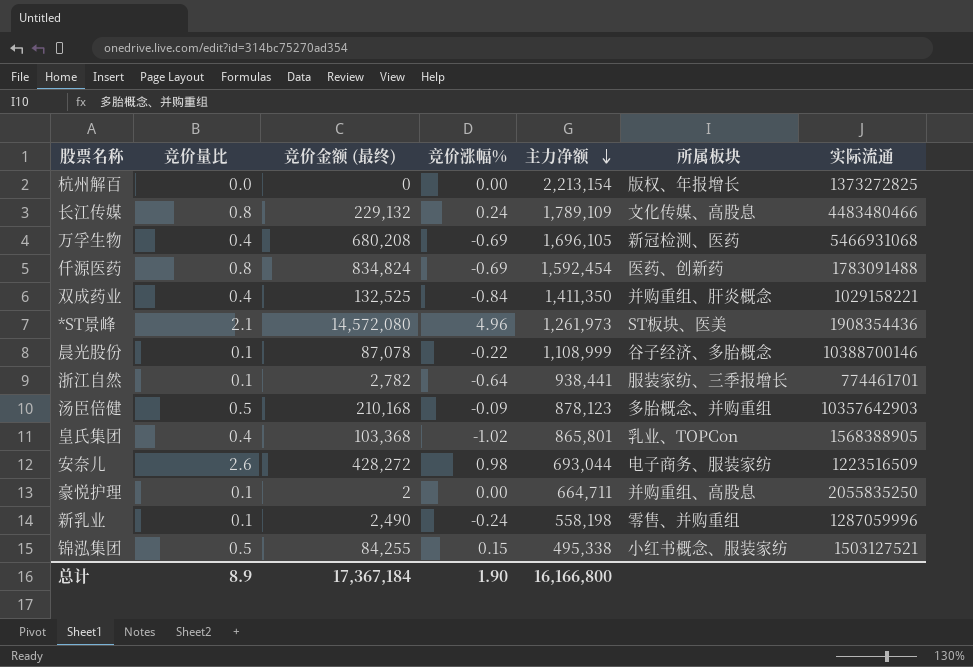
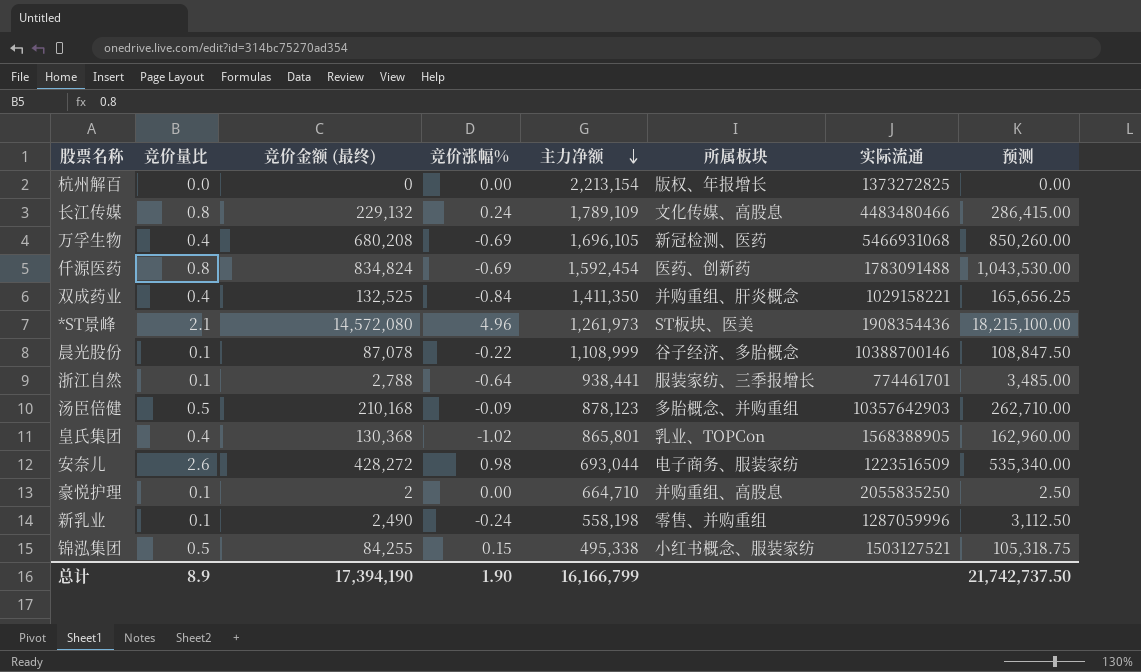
column 预测 | formula: none -> [竞价金额 (最终)] * 1.25
浙江自然 | 竞价金额 (最终): 2,782 -> 2,788
皇氏集团 | 竞价金额 (最终): 103,368 -> 130,368
豪悦护理 | 主力净额: 664,711 -> 664,710
总计 | 竞价金额 (最终): 17,367,184 -> 17,394,190
总计 | 主力净额: 16,166,800 -> 16,166,799

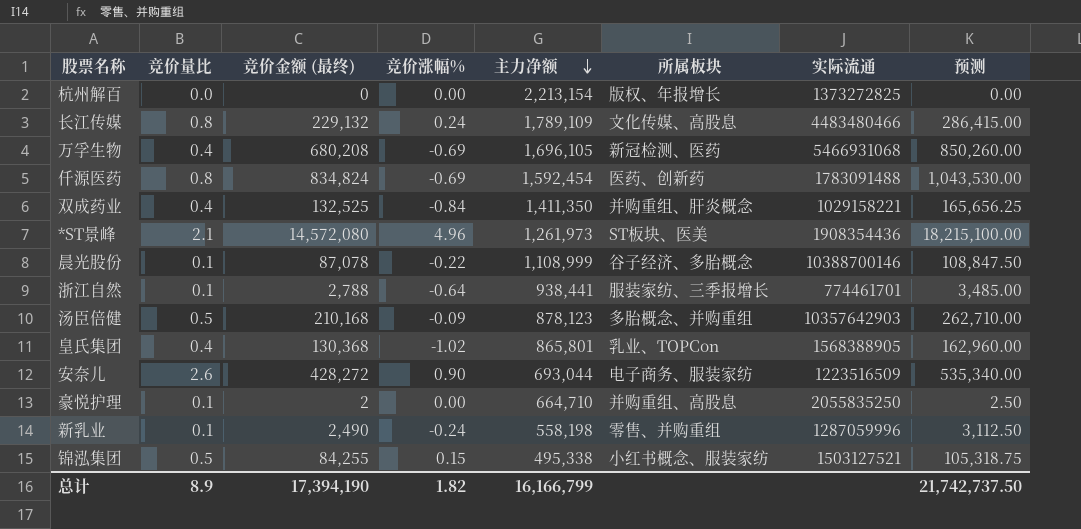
安奈儿 | 竞价涨幅%: 0.98 -> 0.90
总计 | 竞价涨幅%: 1.90 -> 1.82

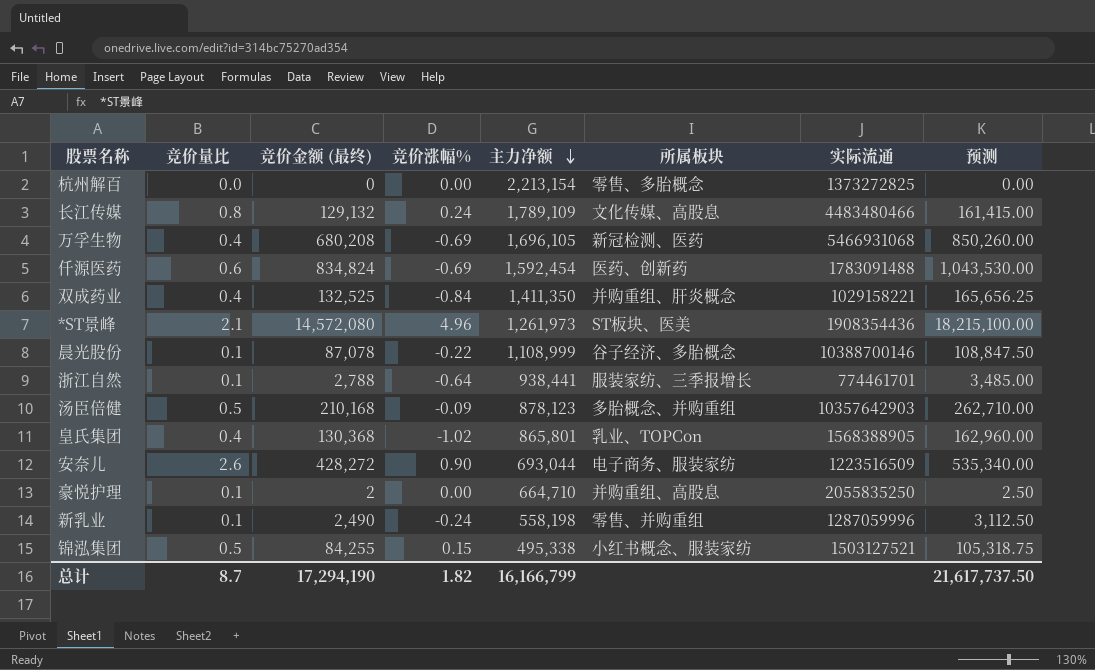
杭州解百 | 所属板块: 版权、年报增长 -> 零售、多胎概念
长江传媒 | 竞价金额 (最终): 229,132 -> 129,132
长江传媒 | 预测: 286,415.00 -> 161,415.00
仟源医药 | 竞价量比: 0.8 -> 0.6
总计 | 竞价量比: 8.9 -> 8.7
总计 | 竞价金额 (最终): 17,394,190 -> 17,294,190
总计 | 预测: 21,742,737.50 -> 21,617,737.50

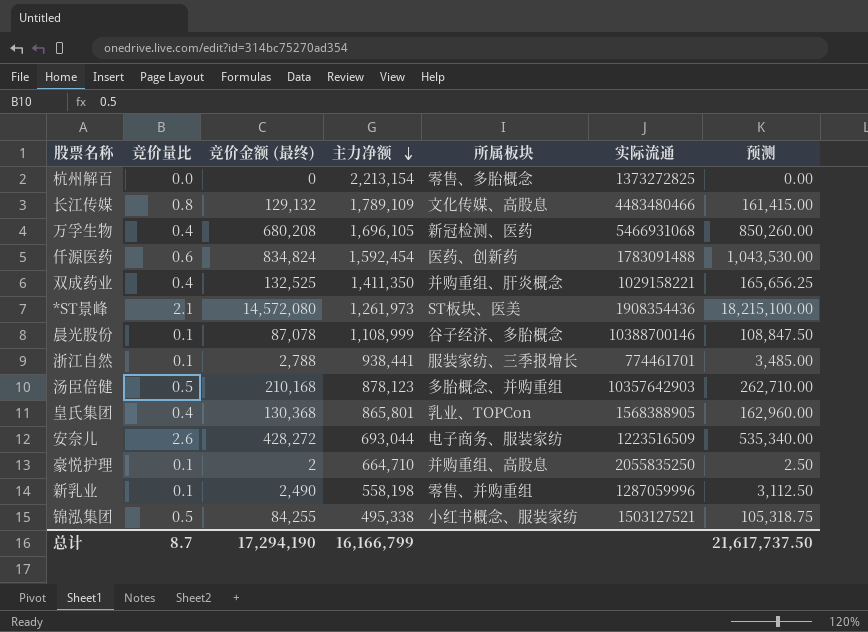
column 竞价涨幅% | position: 4 -> none

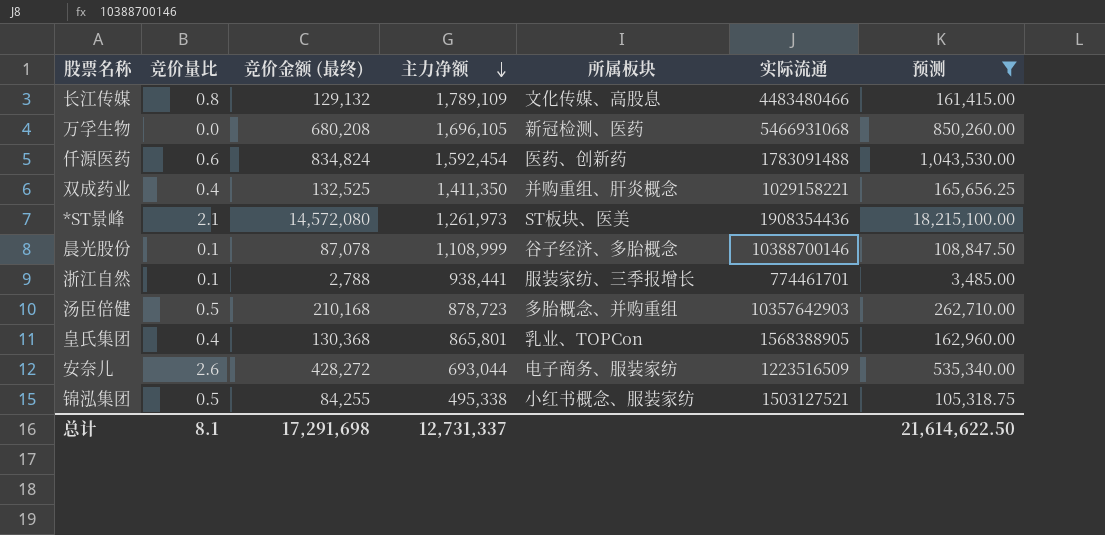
filter: none -> 预测 >= 3,485.00
万孚生物 | 竞价量比: 0.4 -> 0.0
汤臣倍健 | 主力净额: 878,123 -> 878,723
总计 | 竞价量比: 8.7 -> 8.1
总计 | 竞价金额 (最终): 17,294,190 -> 17,291,698
总计 | 主力净额: 16,166,799 -> 12,731,337
总计 | 预测: 21,617,737.50 -> 21,614,622.50

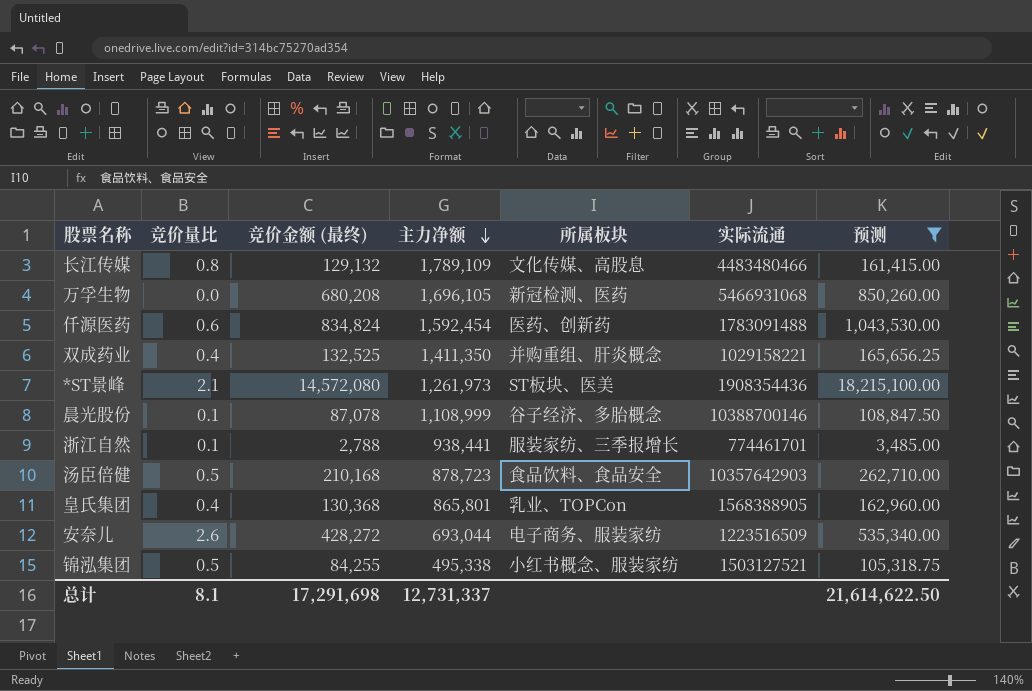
汤臣倍健 | 所属板块: 多胎概念、并购重组 -> 食品饮料、食品安全

